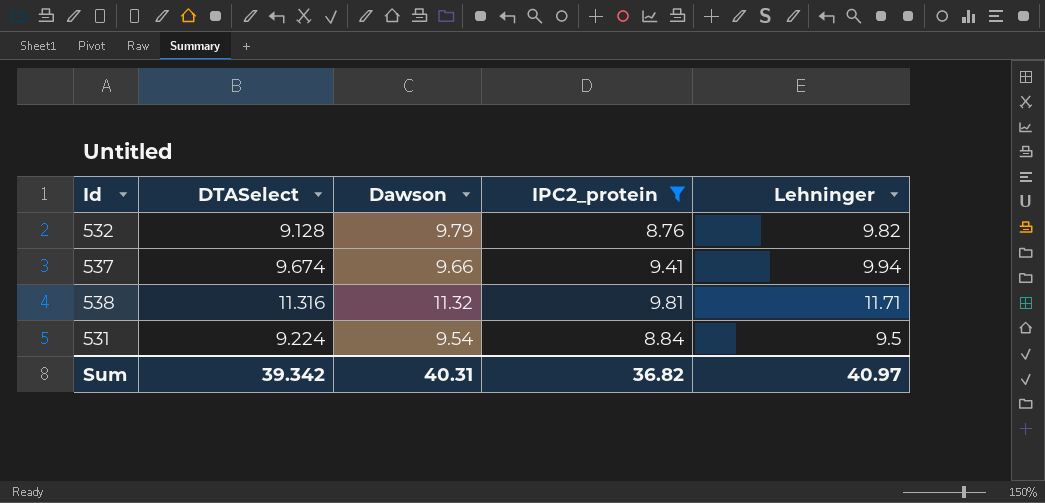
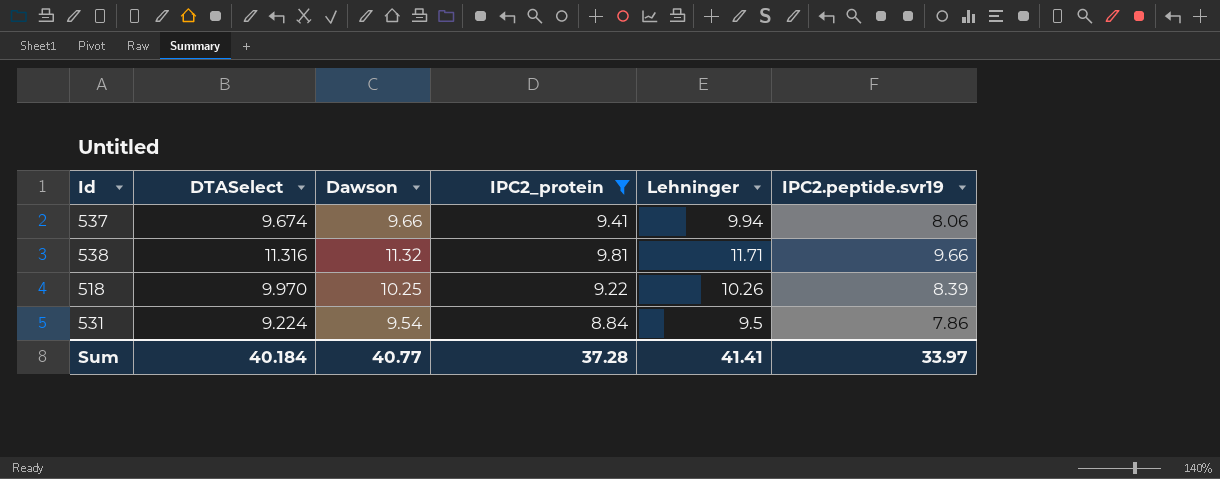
column IPC2.peptide.svr19 | position: none -> 6
row 532: 9.128 | 9.79 | 8.76 | 9.82 -> none
row 518: none -> 9.970 | 10.25 | 9.22 | 10.26 | 8.39
Sum | DTASelect: 39.342 -> 40.184
Sum | Dawson: 40.31 -> 40.77
Sum | IPC2_protein: 36.82 -> 37.28
Sum | Lehninger: 40.97 -> 41.41

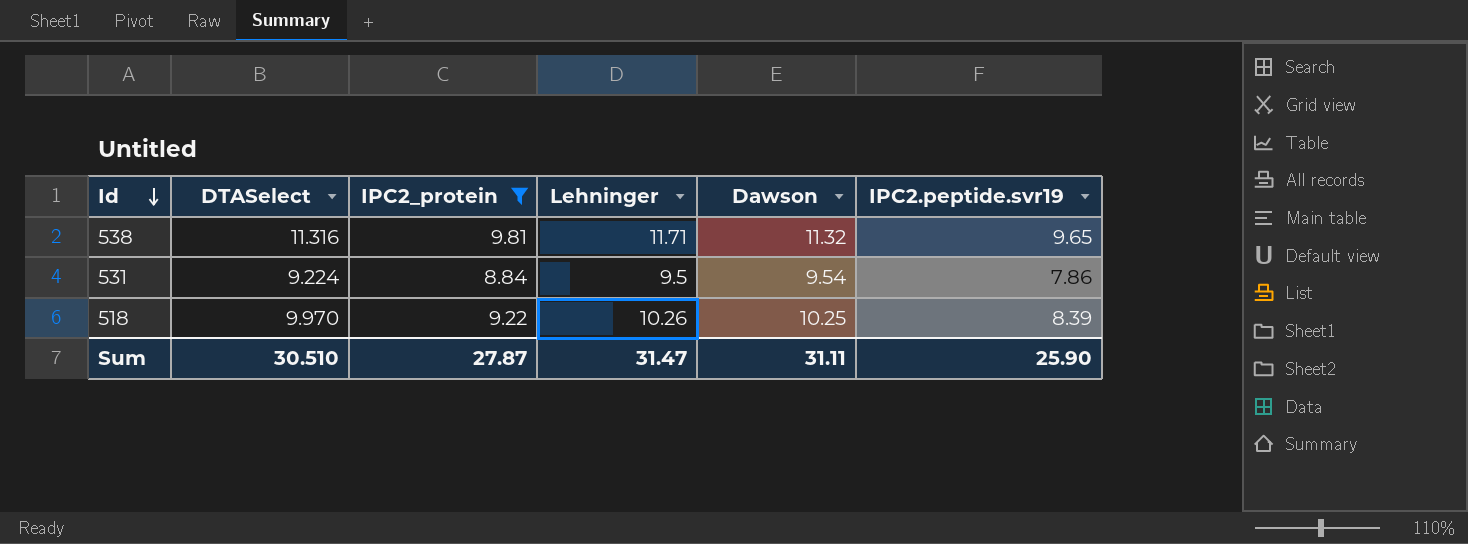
row order: none -> Id descending
column Dawson | position: 3 -> 5
row 537: 9.674 | 9.66 | 9.41 | 9.94 | 8.06 -> none
538 | IPC2.peptide.svr19: 9.66 -> 9.65
Sum | DTASelect: 40.184 -> 30.510
Sum | IPC2_protein: 37.28 -> 27.87
Sum | Lehninger: 41.41 -> 31.47
Sum | Dawson: 40.77 -> 31.11
Sum | IPC2.peptide.svr19: 33.97 -> 25.90

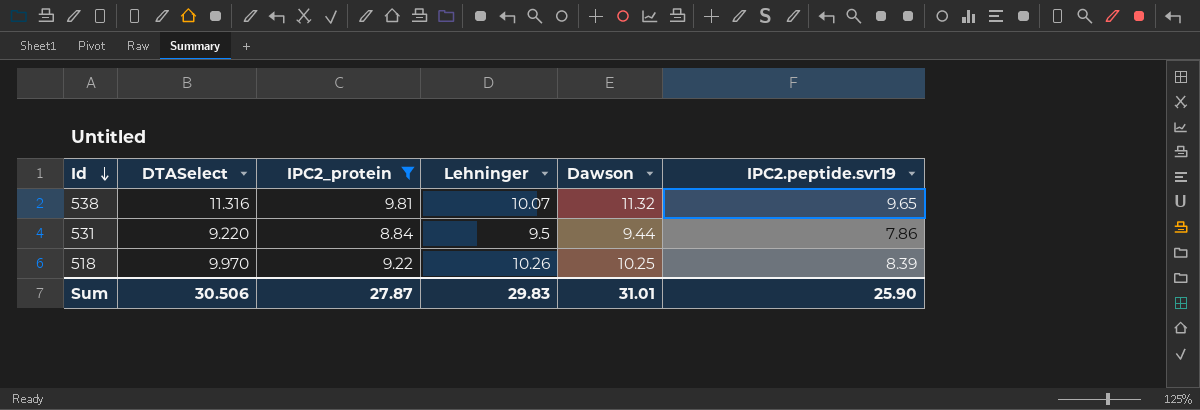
538 | Lehninger: 11.71 -> 10.07
531 | DTASelect: 9.224 -> 9.220
531 | Dawson: 9.54 -> 9.44
Sum | DTASelect: 30.510 -> 30.506
Sum | Lehninger: 31.47 -> 29.83
Sum | Dawson: 31.11 -> 31.01

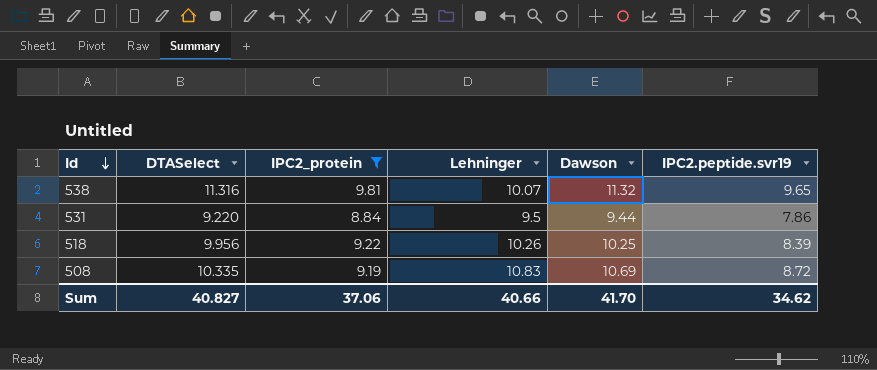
518 | DTASelect: 9.970 -> 9.956
row 508: none -> 10.335 | 9.19 | 10.83 | 10.69 | 8.72
Sum | DTASelect: 30.506 -> 40.827
Sum | IPC2_protein: 27.87 -> 37.06
Sum | Lehninger: 29.83 -> 40.66
Sum | Dawson: 31.01 -> 41.70
Sum | IPC2.peptide.svr19: 25.90 -> 34.62

